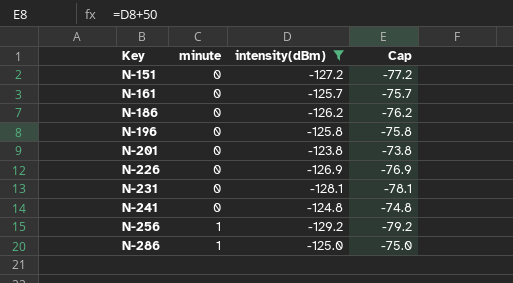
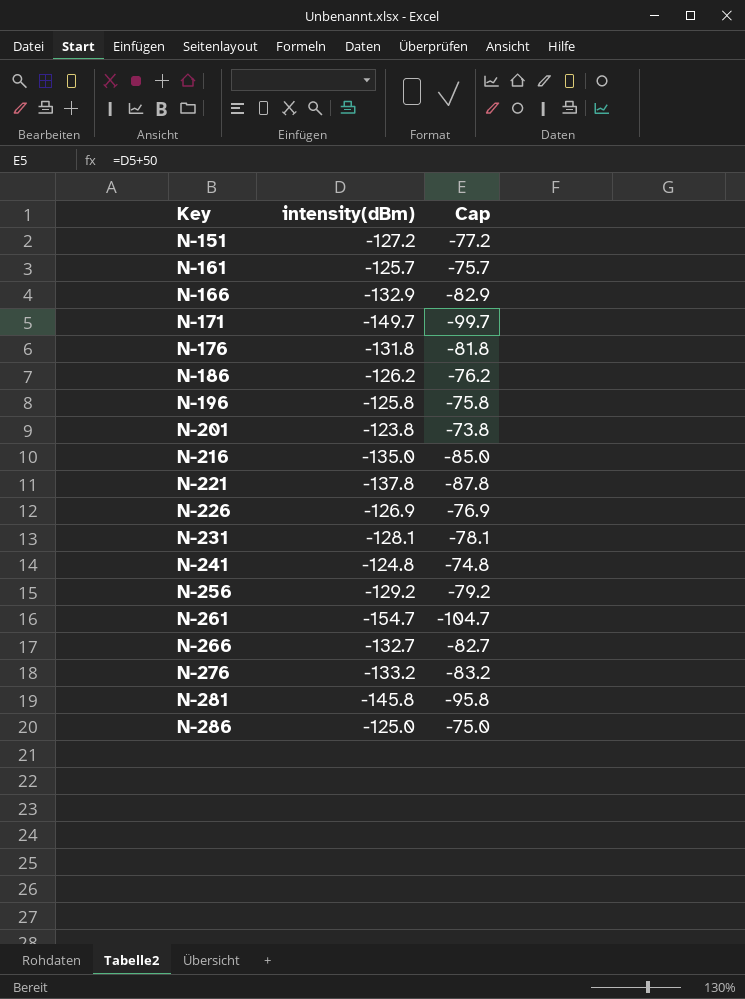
filter: intensity(dBm) >= -129.2 -> none
column minute | position: 2 -> none

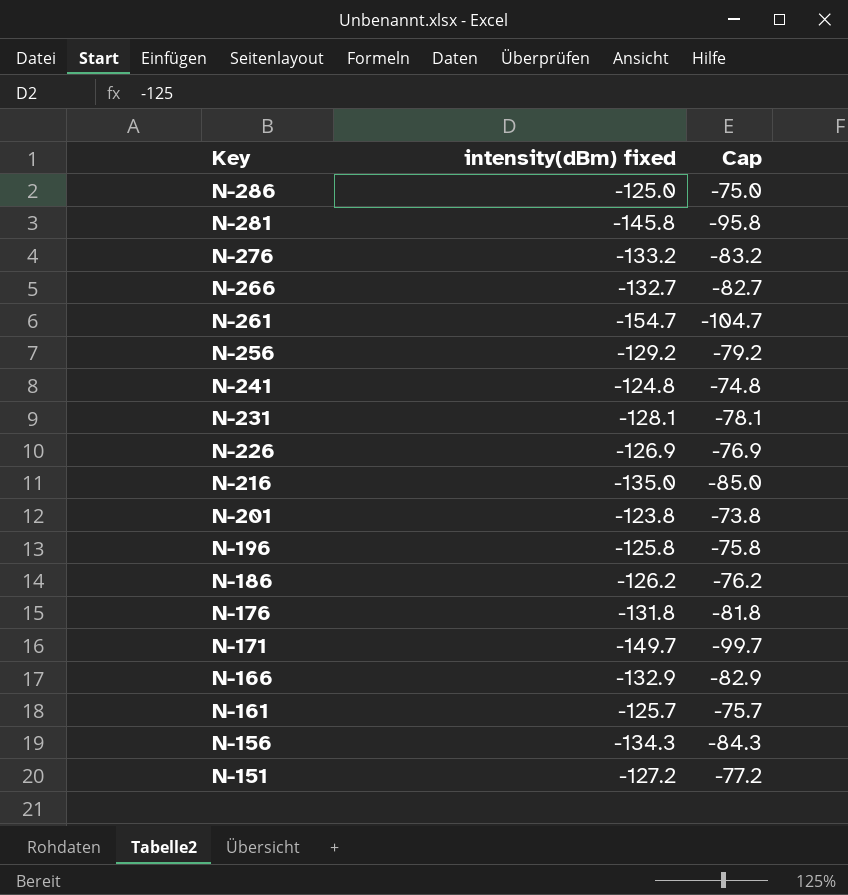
row order: Key ascending -> Key descending
column name: intensity(dBm) -> intensity(dBm) fixed
row N-221: -137.8 | -87.8 -> none
row N-156: none -> -134.3 | -84.3

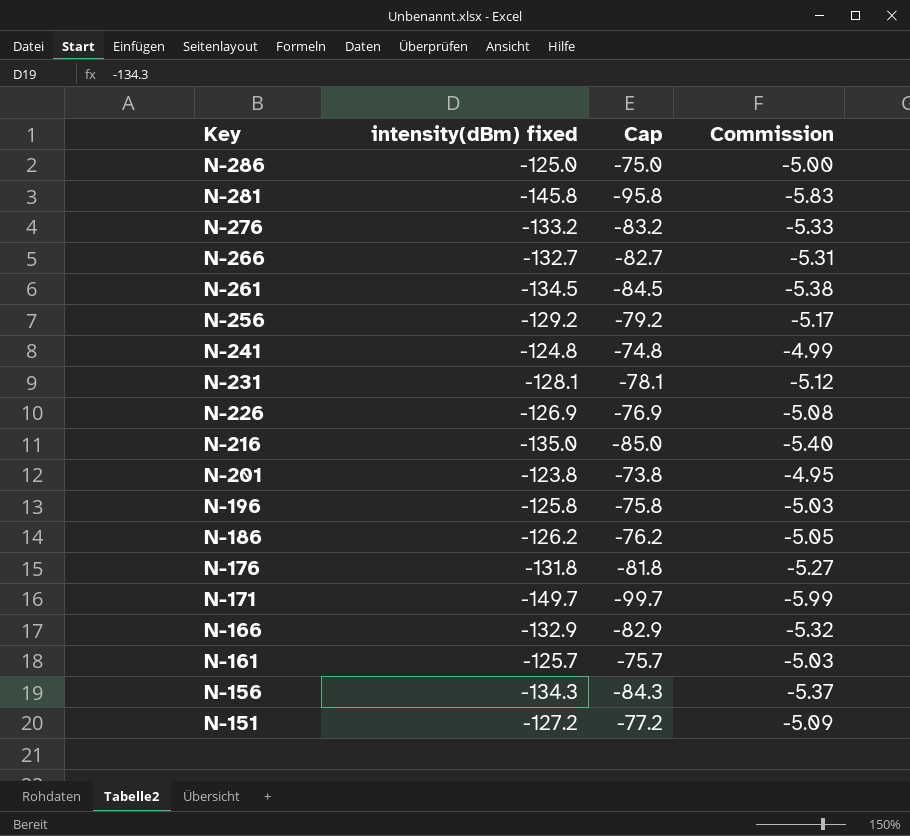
column Commission | formula: none -> [intensity(dBm) fixed] * 0.04
N-261 | intensity(dBm) fixed: -154.7 -> -134.5
N-261 | Cap: -104.7 -> -84.5

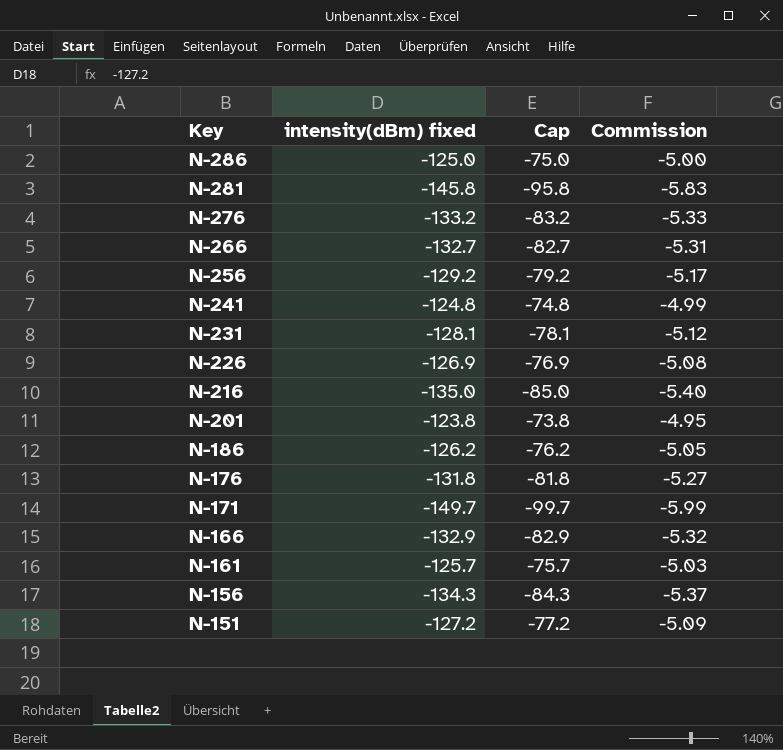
row N-261: -134.5 | -84.5 | -5.38 -> none
row N-196: -125.8 | -75.8 | -5.03 -> none

